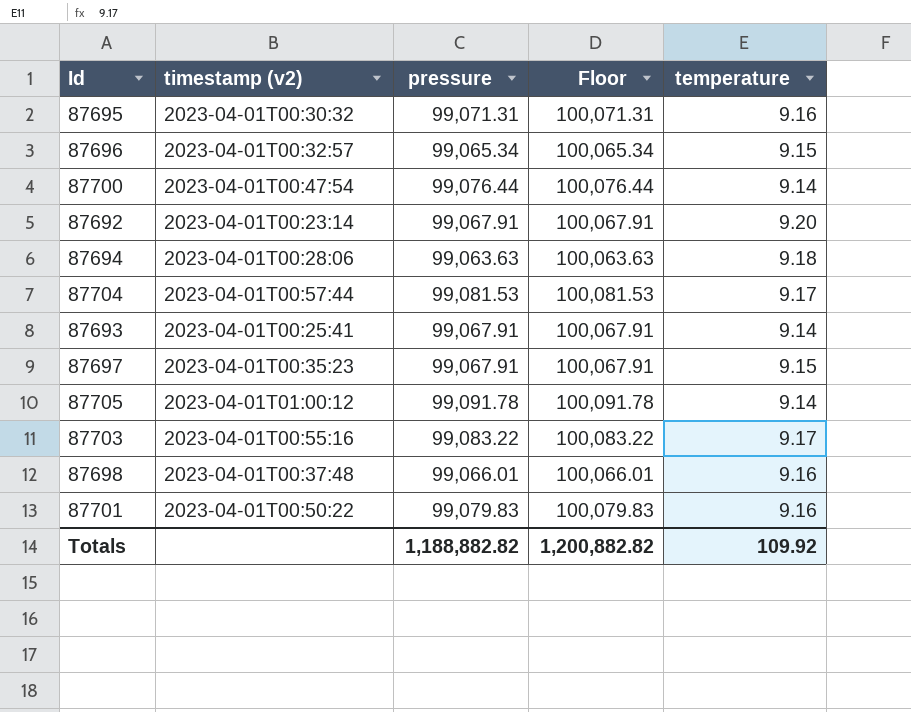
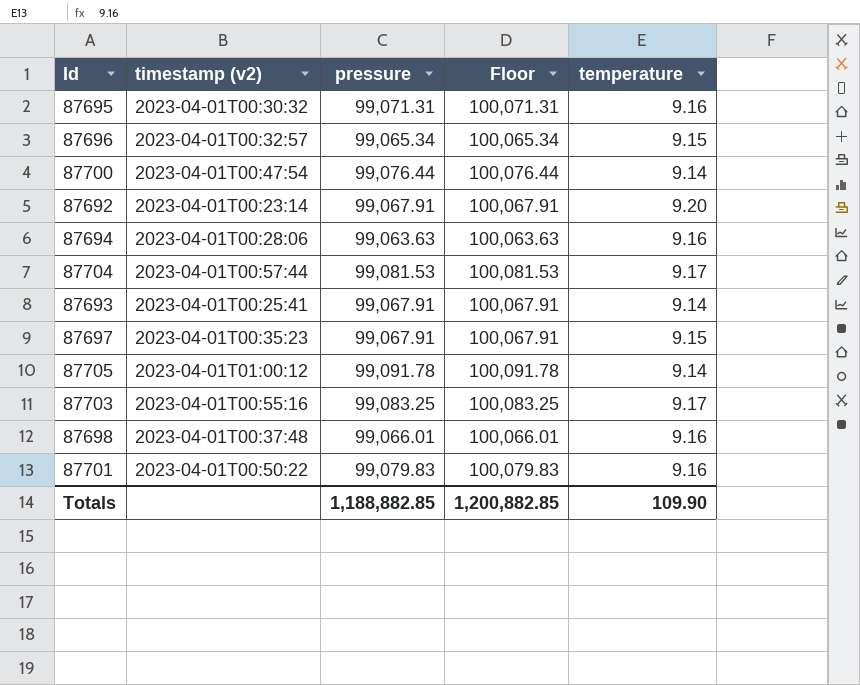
87694 | temperature: 9.18 -> 9.16
87703 | pressure: 99,083.22 -> 99,083.25
87703 | Floor: 100,083.22 -> 100,083.25
Totals | pressure: 1,188,882.82 -> 1,188,882.85
Totals | Floor: 1,200,882.82 -> 1,200,882.85
Totals | temperature: 109.92 -> 109.90

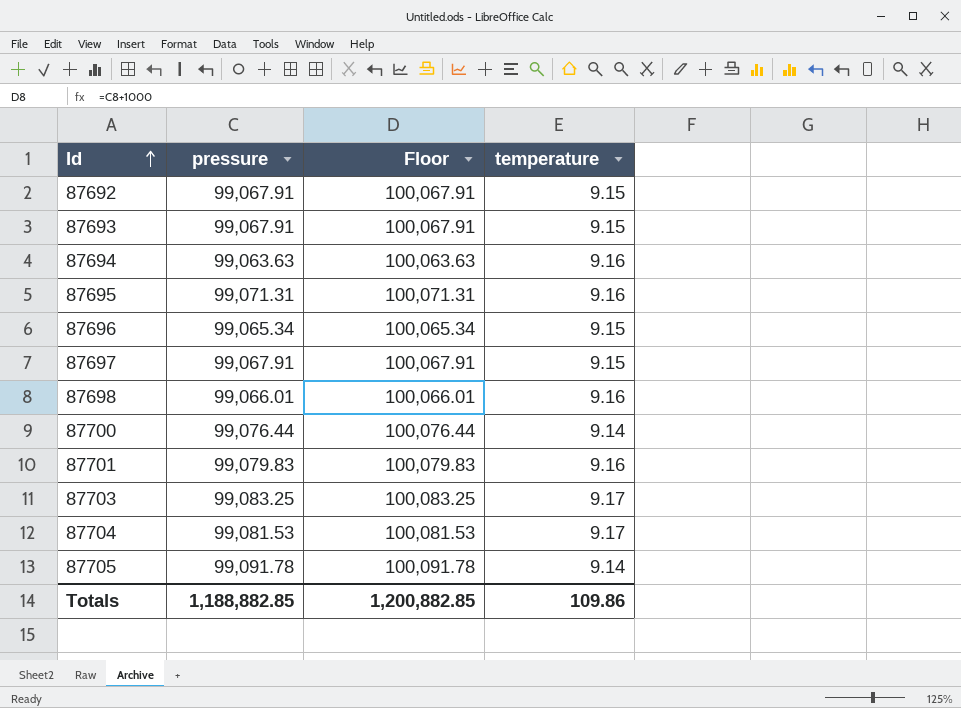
row order: none -> Id ascending
column timestamp (v2) | position: 2 -> none
87692 | temperature: 9.20 -> 9.15
87693 | temperature: 9.14 -> 9.15
Totals | temperature: 109.90 -> 109.86

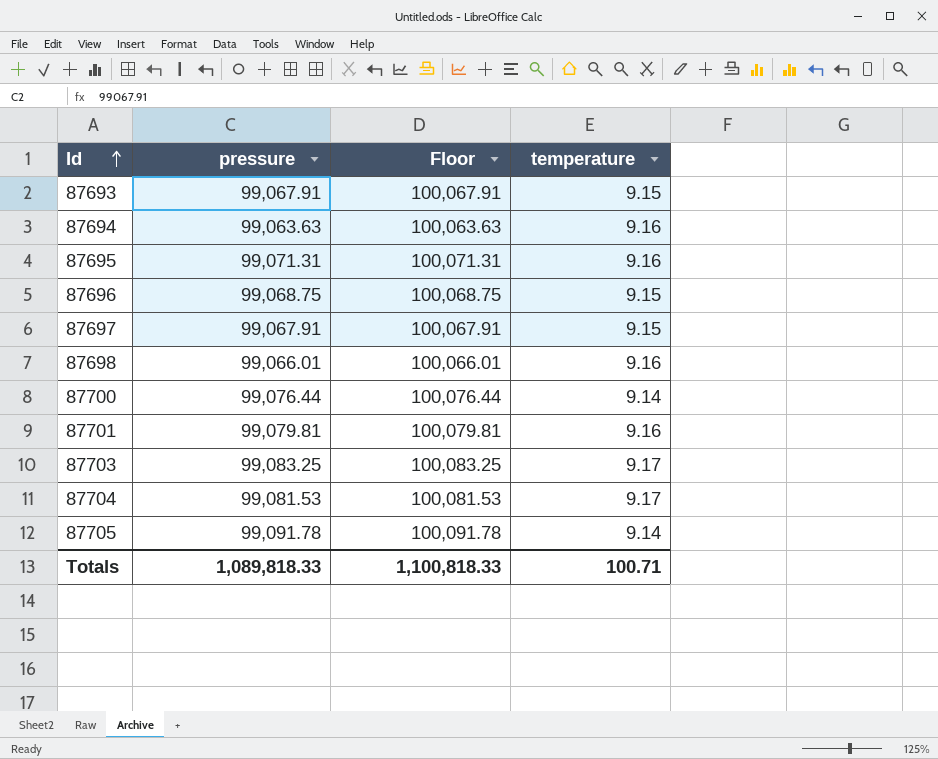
row 87692: 99,067.91 | 100,067.91 | 9.15 -> none
87696 | pressure: 99,065.34 -> 99,068.75
87696 | Floor: 100,065.34 -> 100,068.75
87701 | pressure: 99,079.83 -> 99,079.81
87701 | Floor: 100,079.83 -> 100,079.81
Totals | pressure: 1,188,882.85 -> 1,089,818.33
Totals | Floor: 1,200,882.85 -> 1,100,818.33
Totals | temperature: 109.86 -> 100.71

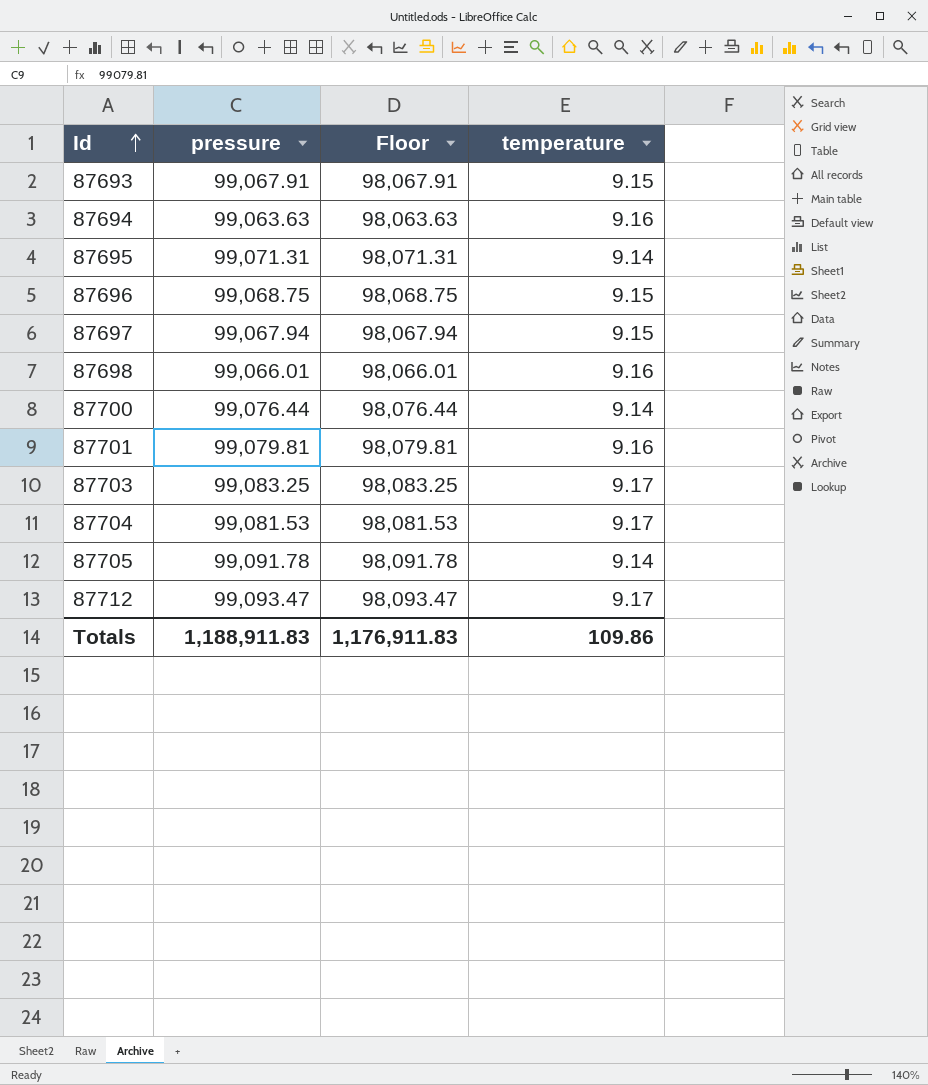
column Floor | formula: [pressure] + 1000 -> [pressure] - 1000
87695 | temperature: 9.16 -> 9.14
87697 | pressure: 99,067.91 -> 99,067.94
row 87712: none -> 99,093.47 | 98,093.47 | 9.17
Totals | pressure: 1,089,818.33 -> 1,188,911.83
Totals | Floor: 1,100,818.33 -> 1,176,911.83
Totals | temperature: 100.71 -> 109.86

